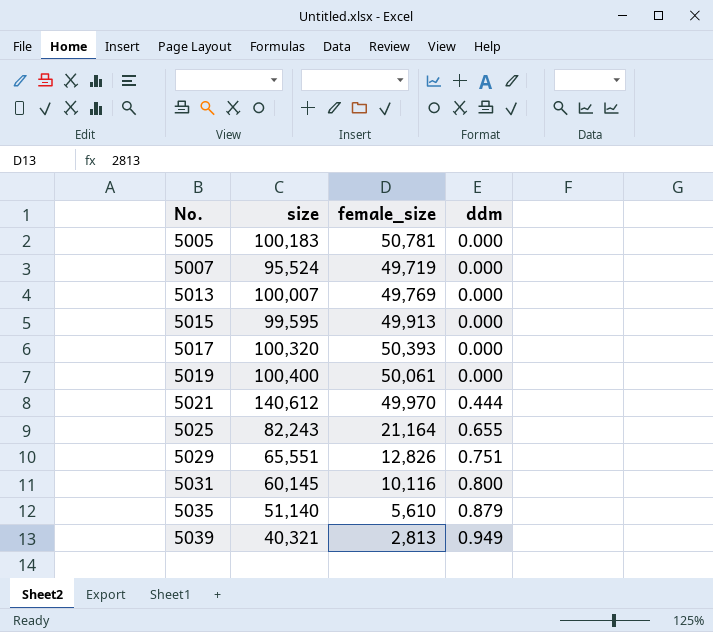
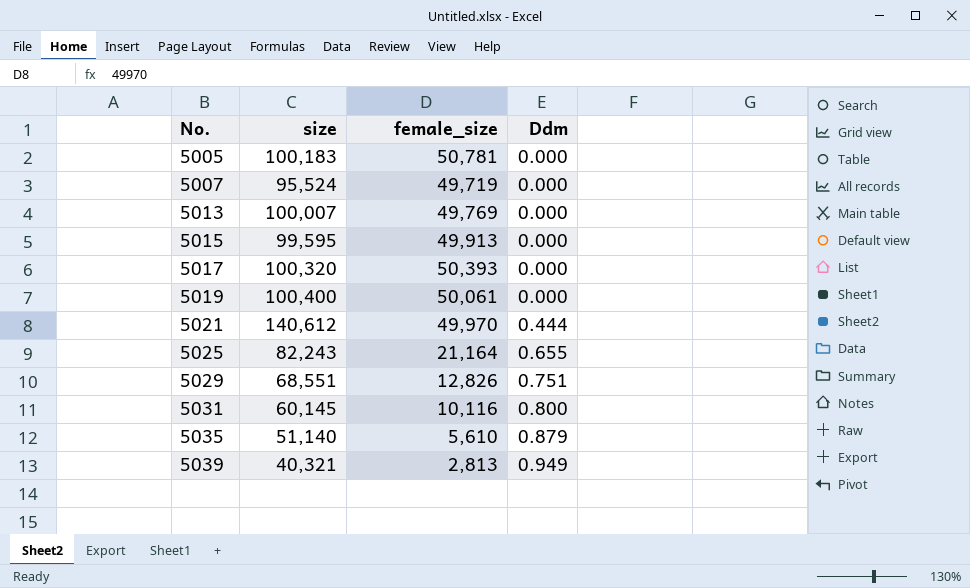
column name: ddm -> Ddm
5029 | size: 65,551 -> 68,551

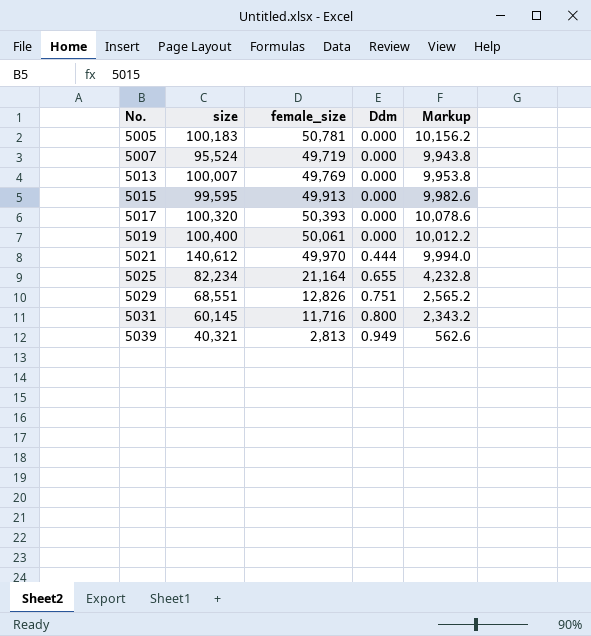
column Markup | formula: none -> [female_size] * 0.2
row 5035: 51,140 | 5,610 | 0.879 -> none
5025 | size: 82,243 -> 82,234
5031 | female_size: 10,116 -> 11,716

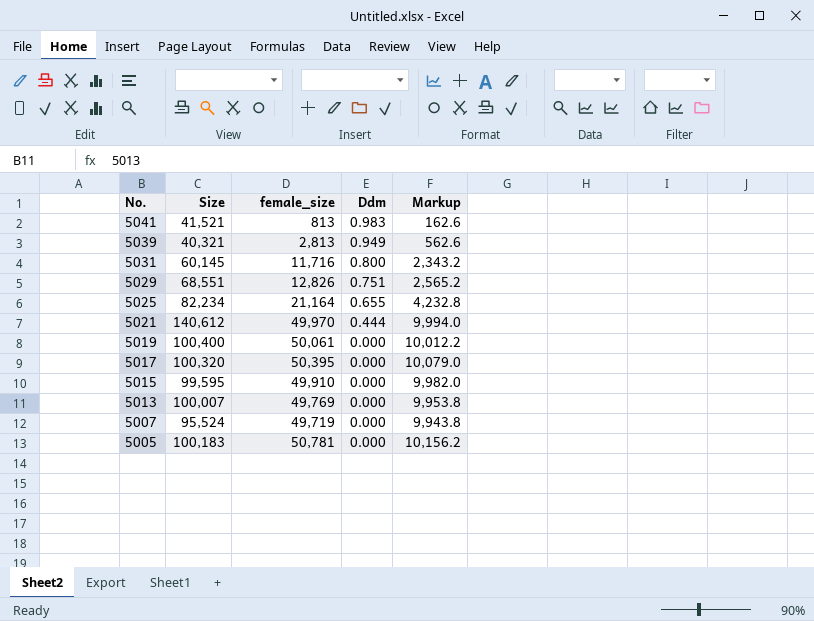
row order: No. ascending -> No. descending
column name: size -> Size
row 5041: none -> 41,521 | 813 | 0.983 | 162.6
5017 | female_size: 50,393 -> 50,395
5017 | Markup: 10,078.6 -> 10,079.0
5015 | female_size: 49,913 -> 49,910
5015 | Markup: 9,982.6 -> 9,982.0

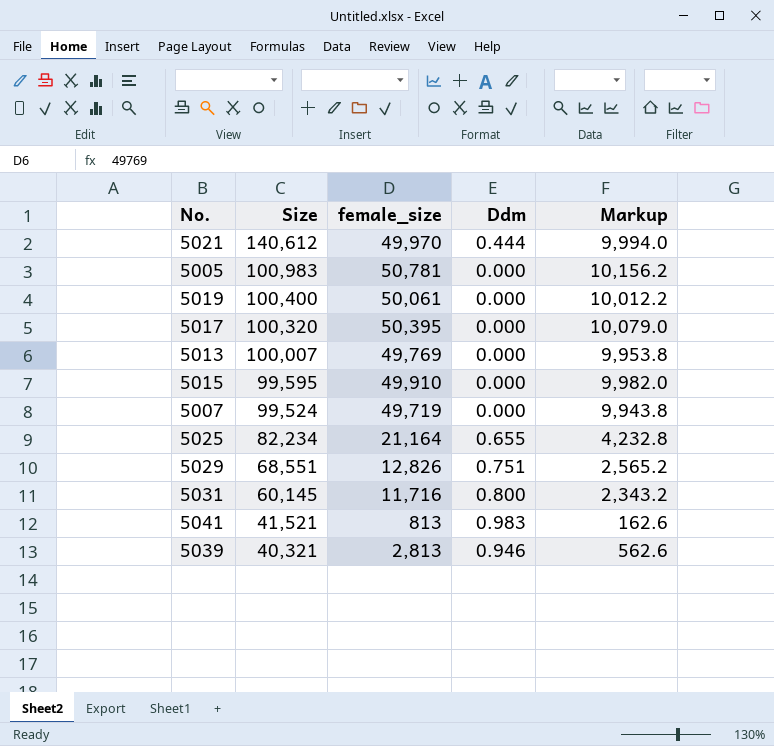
row order: No. descending -> Size descending
5005 | Size: 100,183 -> 100,983
5007 | Size: 95,524 -> 99,524
5039 | Ddm: 0.949 -> 0.946

